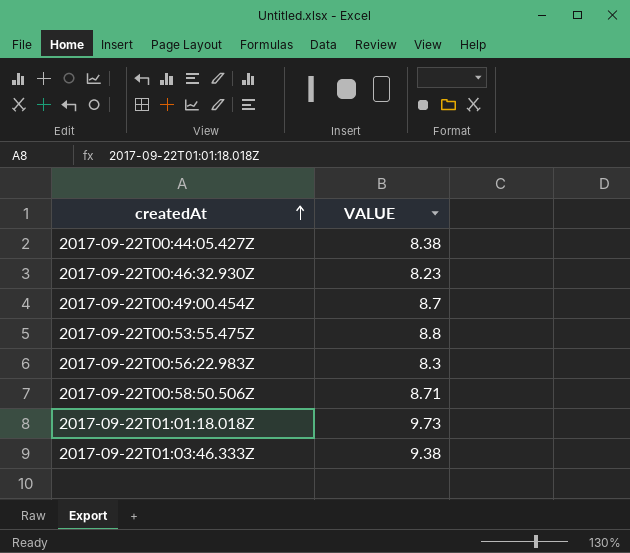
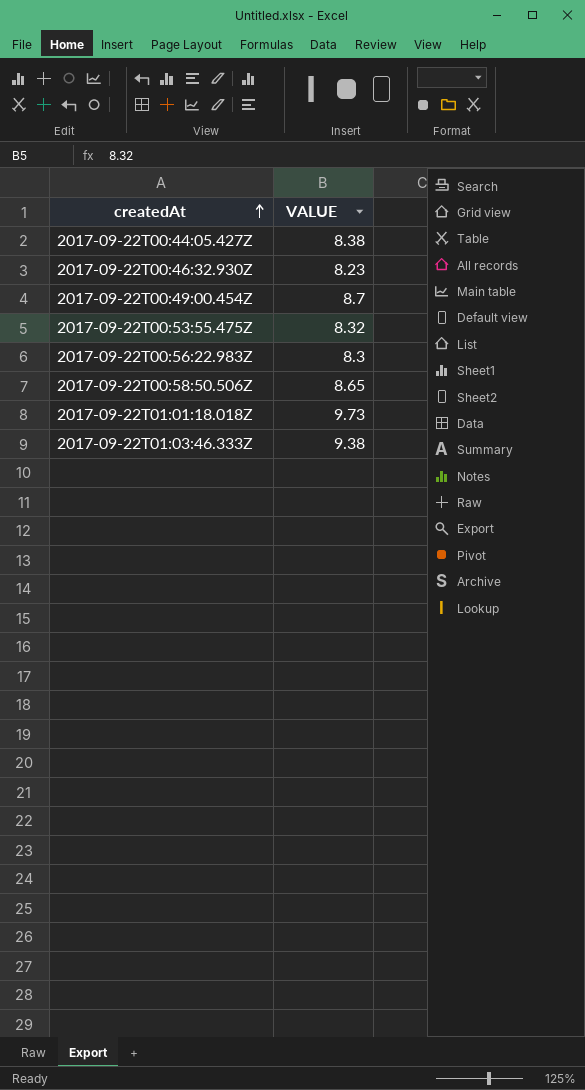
2017-09-22T00:53:55.475Z | VALUE: 8.8 -> 8.32
2017-09-22T00:58:50.506Z | VALUE: 8.71 -> 8.65

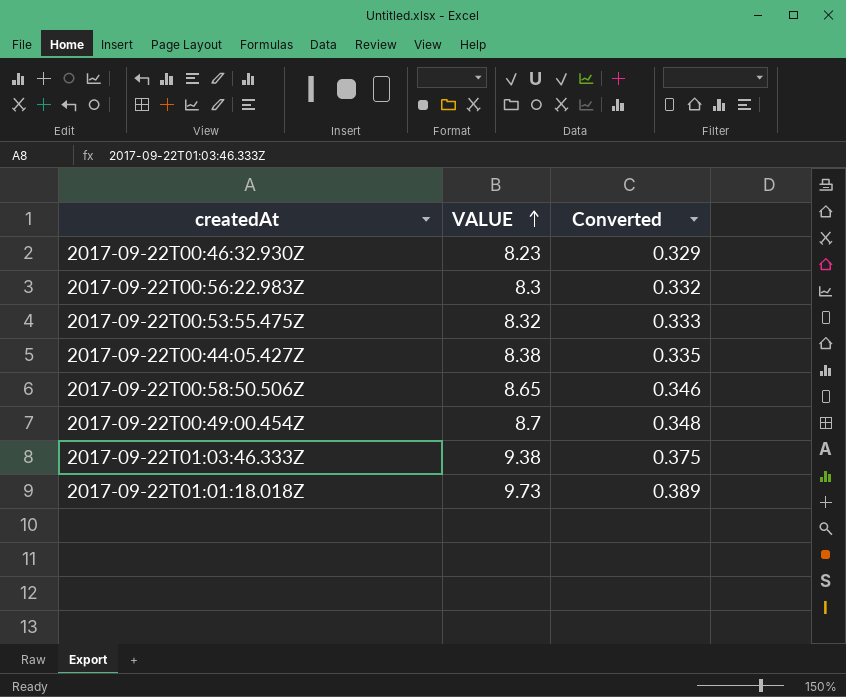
row order: createdAt ascending -> VALUE ascending
column Converted | formula: none -> [VALUE] * 0.04

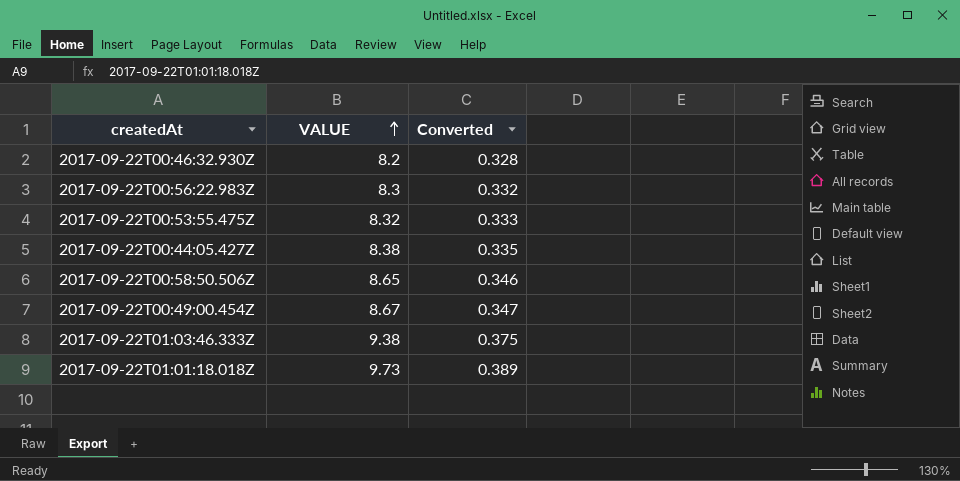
2017-09-22T00:46:32.930Z | VALUE: 8.23 -> 8.2
2017-09-22T00:46:32.930Z | Converted: 0.329 -> 0.328
2017-09-22T00:49:00.454Z | VALUE: 8.7 -> 8.67
2017-09-22T00:49:00.454Z | Converted: 0.348 -> 0.347

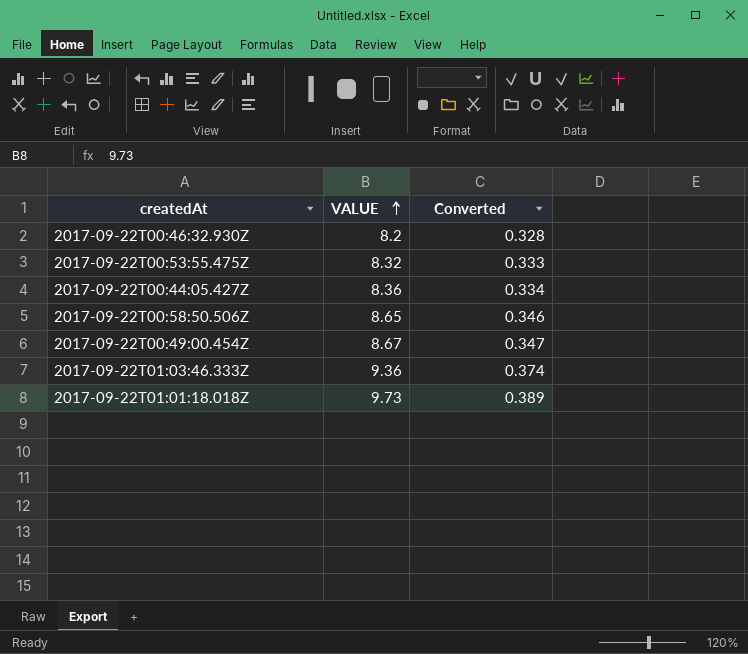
row 2017-09-22T00:56:22.983Z: 8.3 | 0.332 -> none
2017-09-22T00:44:05.427Z | VALUE: 8.38 -> 8.36
2017-09-22T00:44:05.427Z | Converted: 0.335 -> 0.334
2017-09-22T01:03:46.333Z | VALUE: 9.38 -> 9.36
2017-09-22T01:03:46.333Z | Converted: 0.375 -> 0.374

